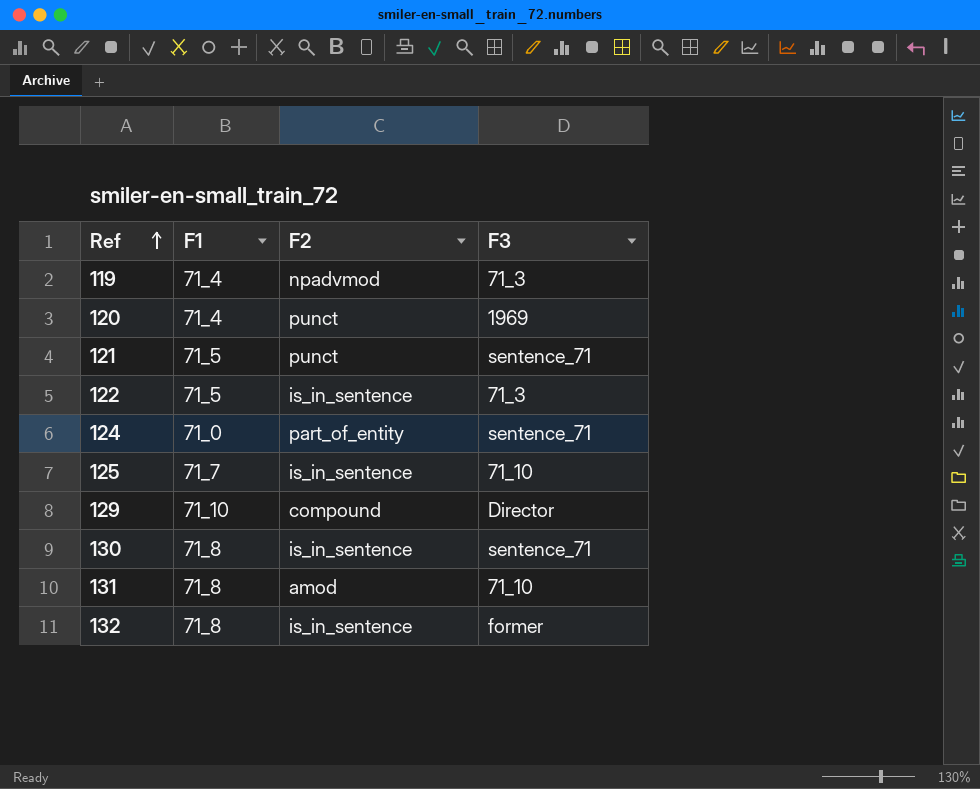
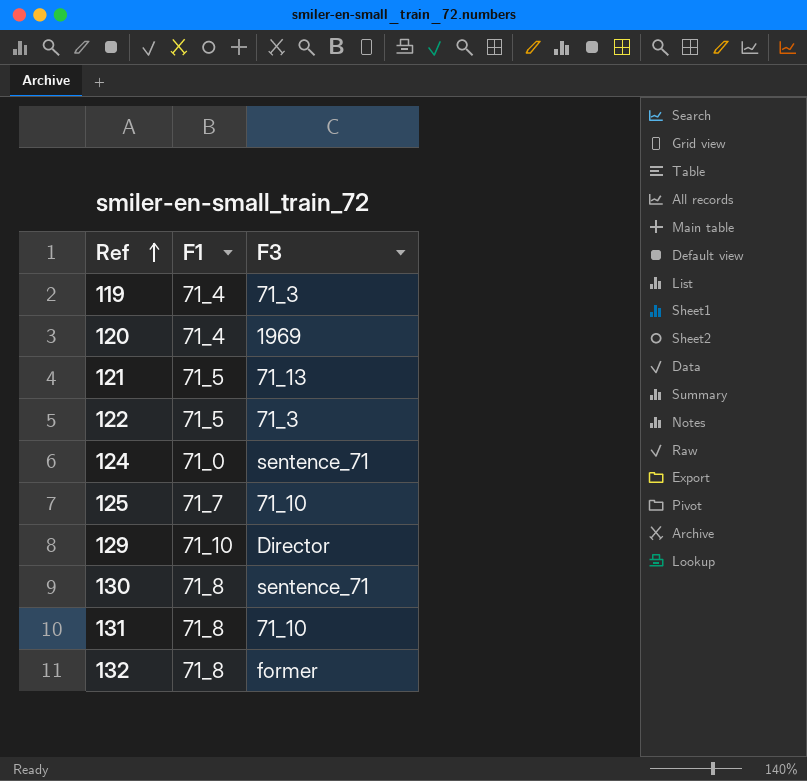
column F2 | position: 3 -> none
121 | F3: sentence_71 -> 71_13

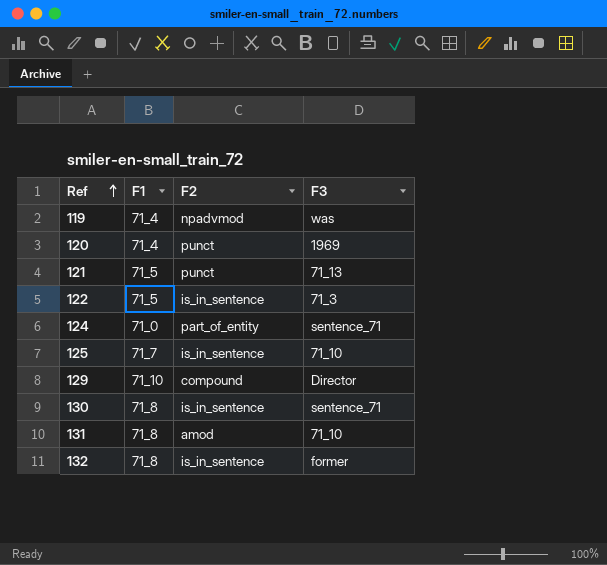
column F2 | position: none -> 3
119 | F3: 71_3 -> was

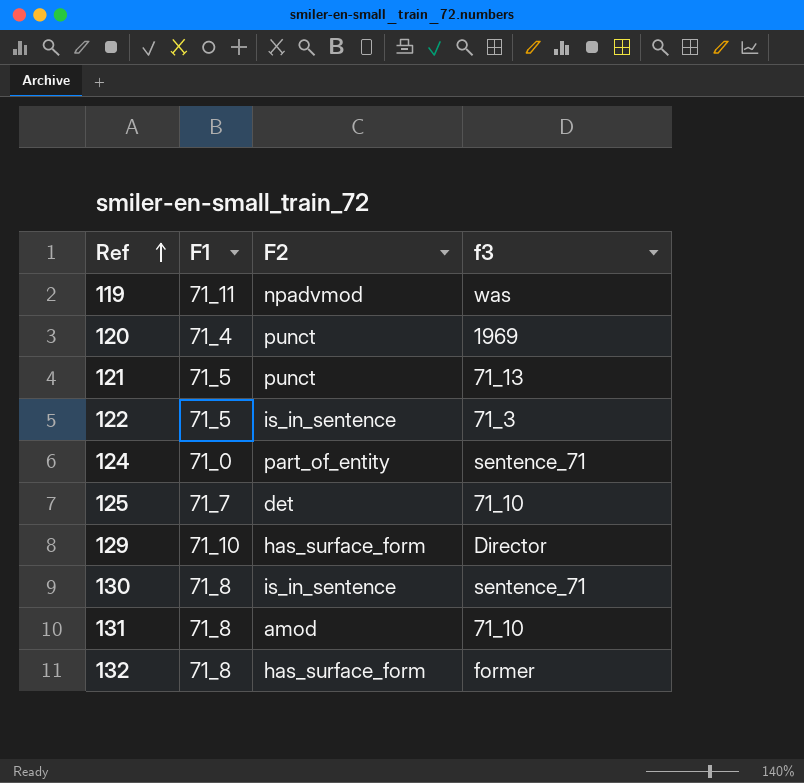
column name: F3 -> f3
119 | F1: 71_4 -> 71_11
125 | F2: is_in_sentence -> det
129 | F2: compound -> has_surface_form
132 | F2: is_in_sentence -> has_surface_form

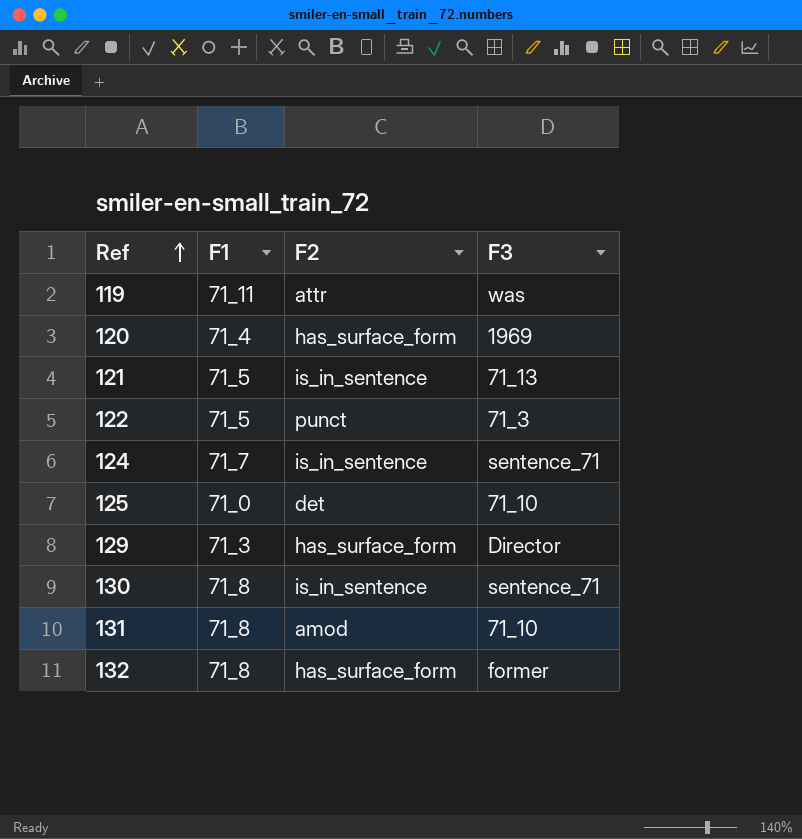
column name: f3 -> F3
119 | F2: npadvmod -> attr
120 | F2: punct -> has_surface_form
121 | F2: punct -> is_in_sentence
122 | F2: is_in_sentence -> punct
124 | F1: 71_0 -> 71_7
124 | F2: part_of_entity -> is_in_sentence
125 | F1: 71_7 -> 71_0
129 | F1: 71_10 -> 71_3

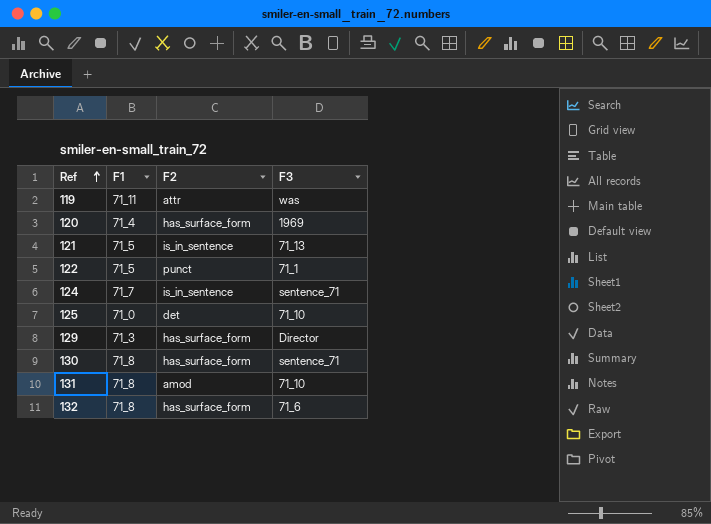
122 | F3: 71_3 -> 71_1
130 | F2: is_in_sentence -> has_surface_form
132 | F3: former -> 71_6

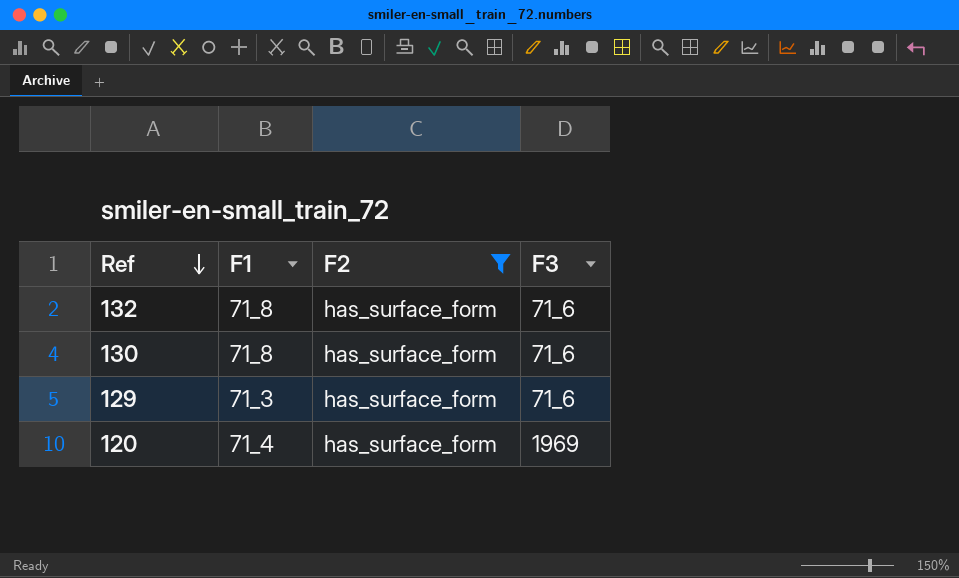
filter: none -> F2 = has_surface_form
row order: Ref ascending -> Ref descending
130 | F3: sentence_71 -> 71_6
129 | F3: Director -> 71_6

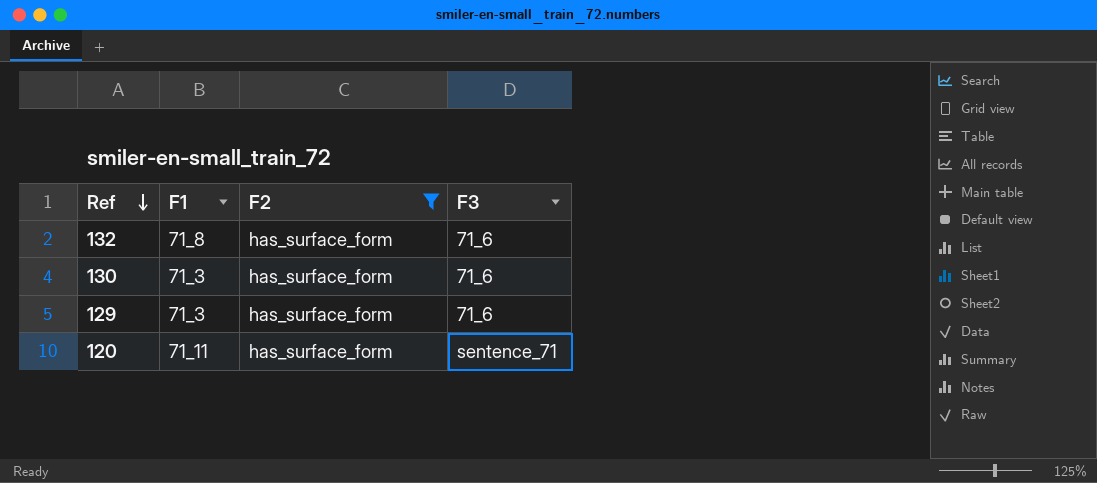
130 | F1: 71_8 -> 71_3
120 | F1: 71_4 -> 71_11
120 | F3: 1969 -> sentence_71

